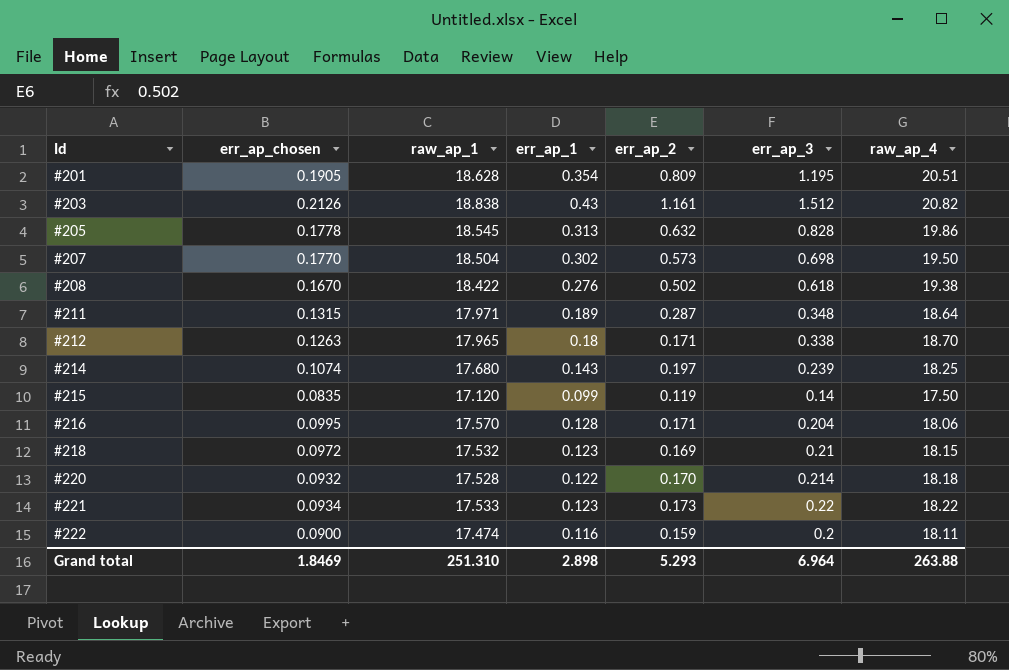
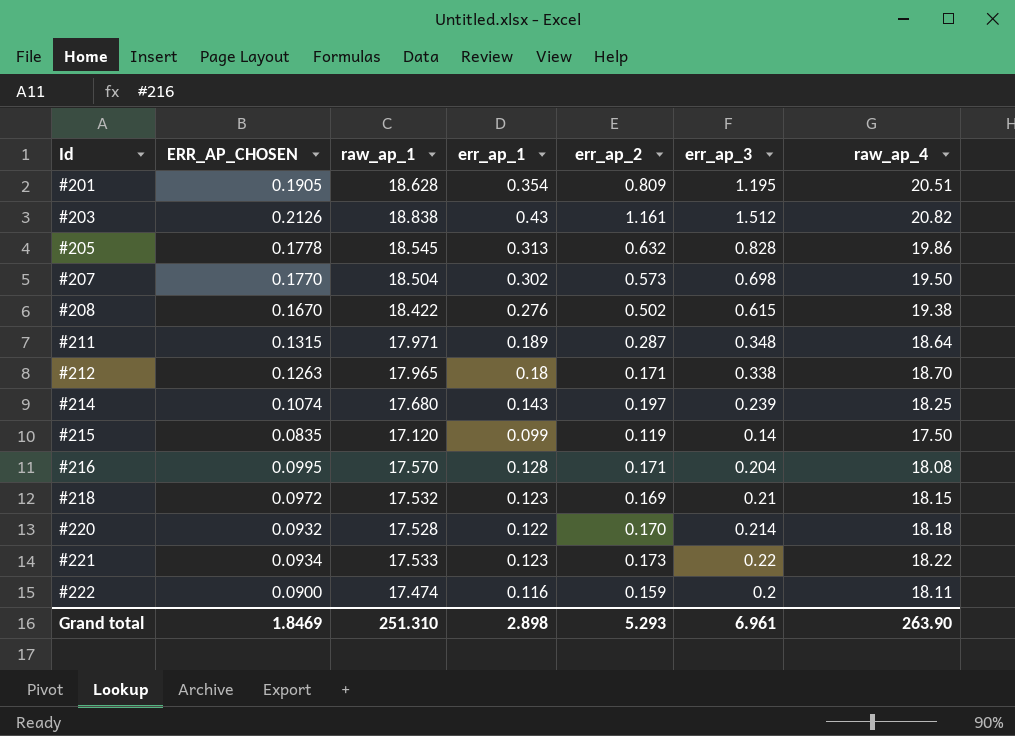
column name: err_ap_chosen -> ERR_AP_CHOSEN
#208 | err_ap_3: 0.618 -> 0.615
#216 | raw_ap_4: 18.06 -> 18.08
Grand total | err_ap_3: 6.964 -> 6.961
Grand total | raw_ap_4: 263.88 -> 263.90

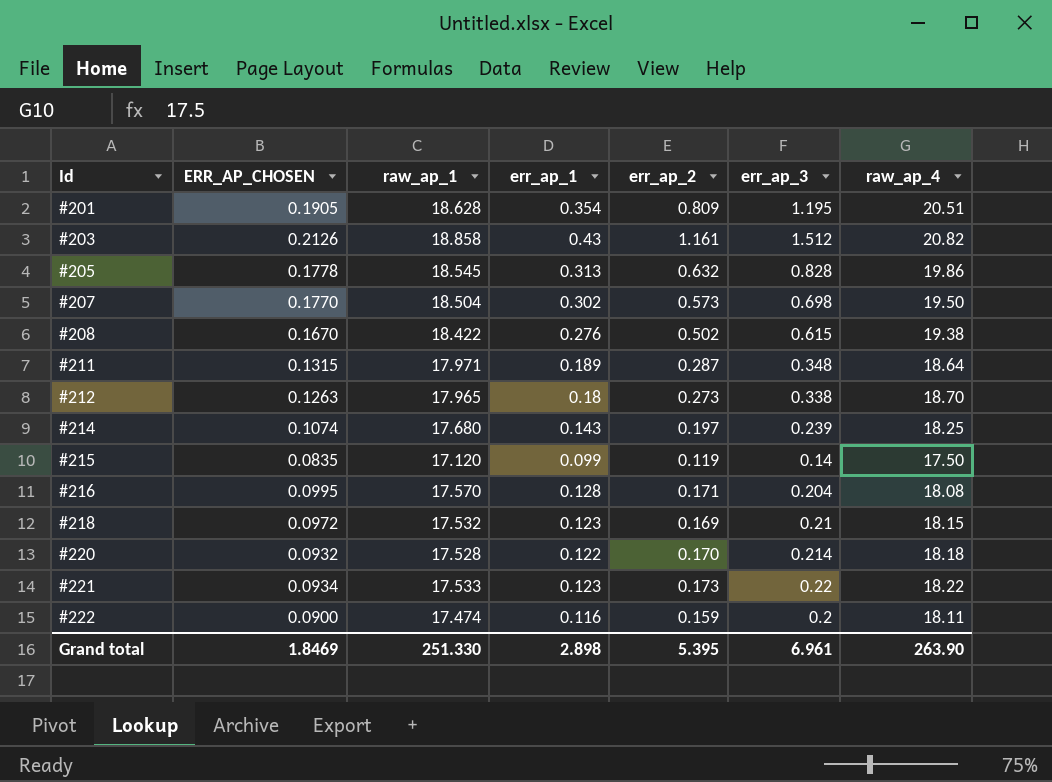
#203 | raw_ap_1: 18.838 -> 18.858
#212 | err_ap_2: 0.171 -> 0.273
Grand total | raw_ap_1: 251.310 -> 251.330
Grand total | err_ap_2: 5.293 -> 5.395

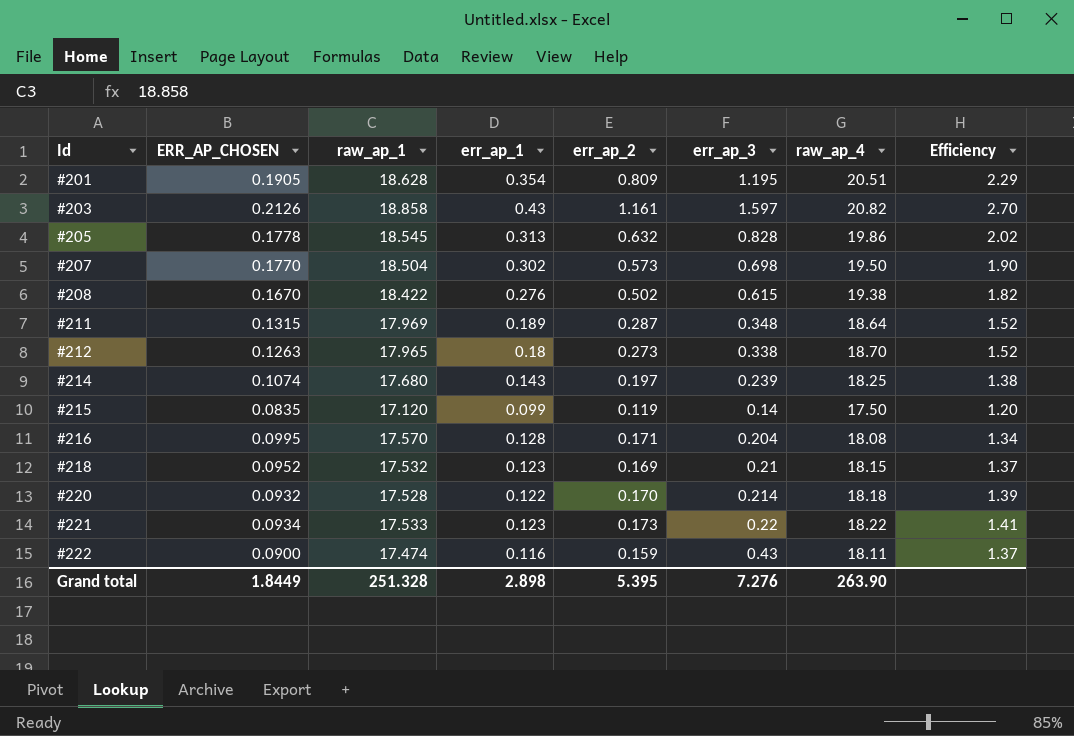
column Efficiency | formula: none -> [err_ap_2] / [err_ap_1]
#203 | err_ap_3: 1.512 -> 1.597
#211 | raw_ap_1: 17.971 -> 17.969
#218 | ERR_AP_CHOSEN: 0.0972 -> 0.0952
#222 | err_ap_3: 0.2 -> 0.43
Grand total | ERR_AP_CHOSEN: 1.8469 -> 1.8449
Grand total | raw_ap_1: 251.330 -> 251.328
Grand total | err_ap_3: 6.961 -> 7.276

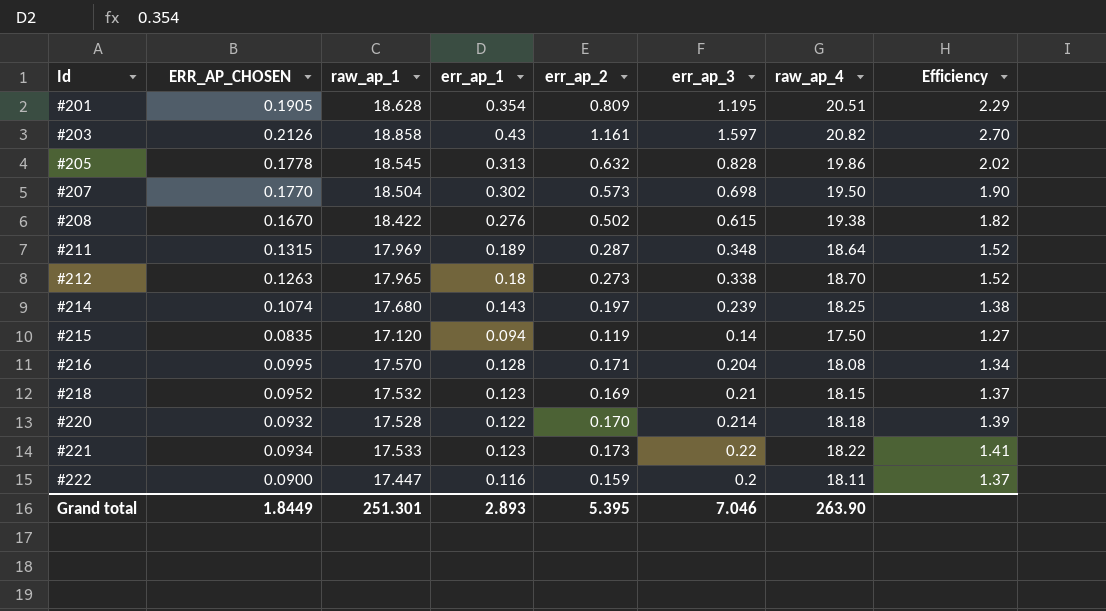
#215 | err_ap_1: 0.099 -> 0.094
#215 | Efficiency: 1.20 -> 1.27
#222 | raw_ap_1: 17.474 -> 17.447
#222 | err_ap_3: 0.43 -> 0.2
Grand total | raw_ap_1: 251.328 -> 251.301
Grand total | err_ap_1: 2.898 -> 2.893
Grand total | err_ap_3: 7.276 -> 7.046

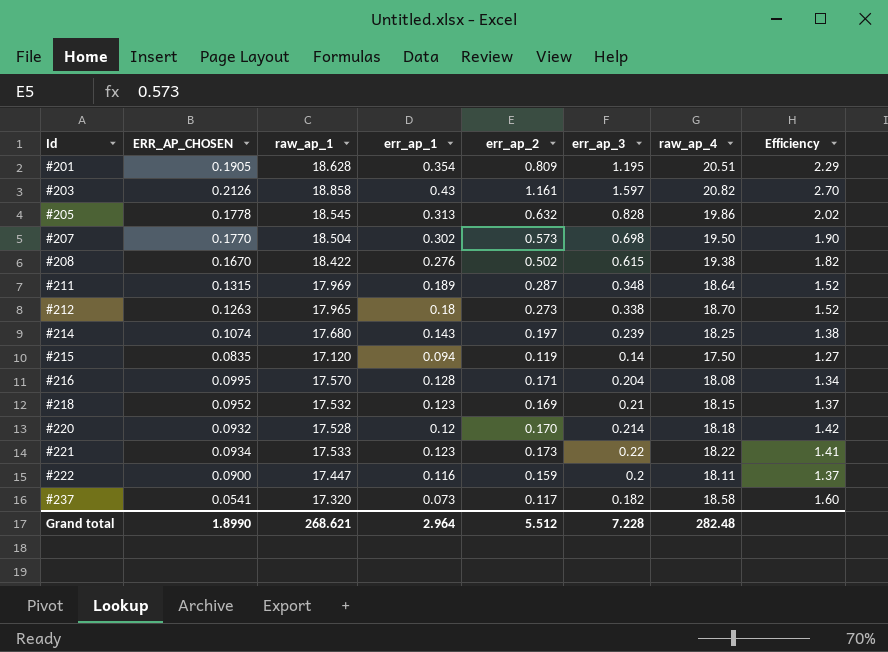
#220 | err_ap_1: 0.122 -> 0.12
#220 | Efficiency: 1.39 -> 1.42
row #237: none -> 0.0541 | 17.320 | 0.073 | 0.117 | 0.182 | 18.58 | 1.60
Grand total | ERR_AP_CHOSEN: 1.8449 -> 1.8990
Grand total | raw_ap_1: 251.301 -> 268.621
Grand total | err_ap_1: 2.893 -> 2.964
Grand total | err_ap_2: 5.395 -> 5.512
Grand total | err_ap_3: 7.046 -> 7.228
Grand total | raw_ap_4: 263.90 -> 282.48

